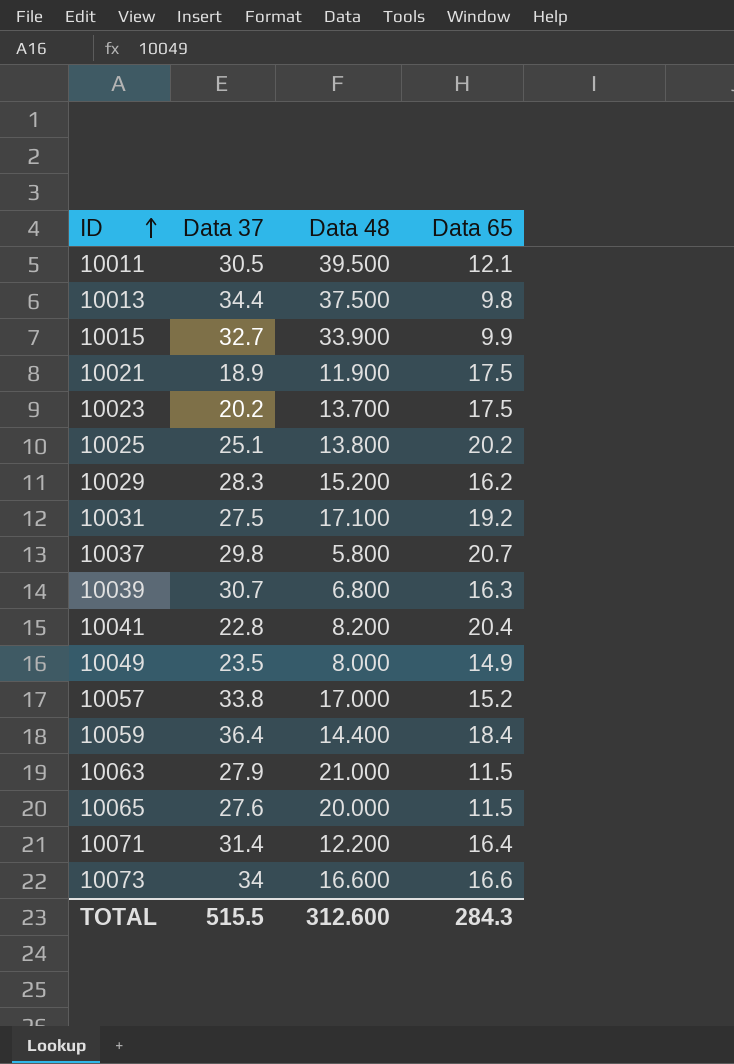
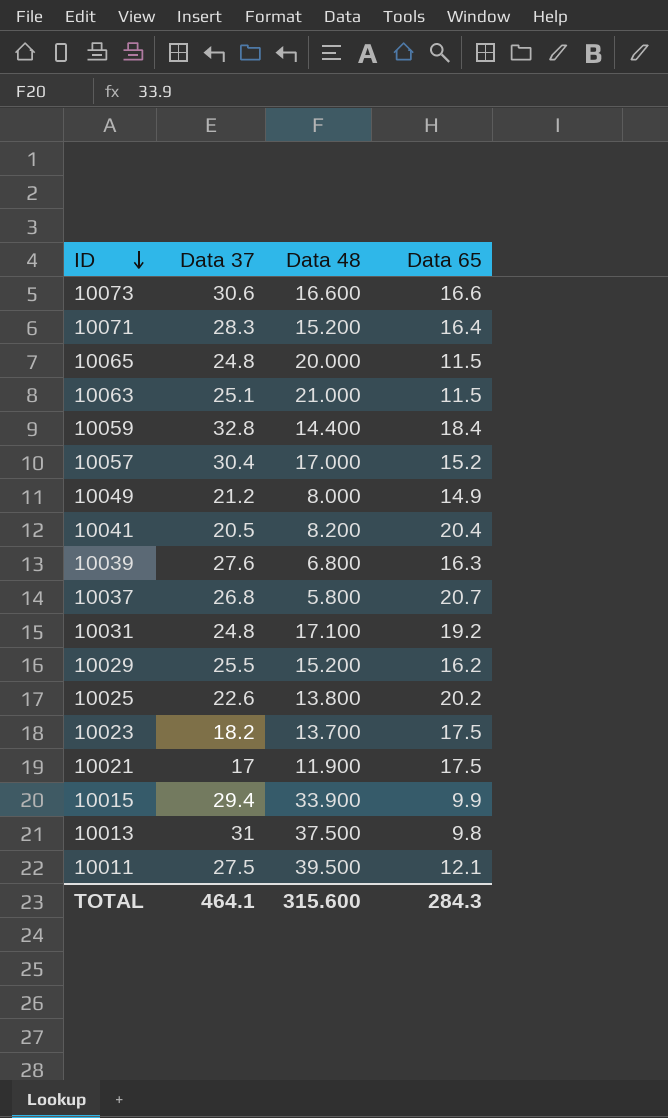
row order: ID ascending -> ID descending
10073 | Data 37: 34 -> 30.6
10071 | Data 37: 31.4 -> 28.3
10071 | Data 48: 12.200 -> 15.200
10065 | Data 37: 27.6 -> 24.8
10063 | Data 37: 27.9 -> 25.1
10059 | Data 37: 36.4 -> 32.8
10057 | Data 37: 33.8 -> 30.4
10049 | Data 37: 23.5 -> 21.2
10041 | Data 37: 22.8 -> 20.5
10039 | Data 37: 30.7 -> 27.6
10037 | Data 37: 29.8 -> 26.8
10031 | Data 37: 27.5 -> 24.8
10029 | Data 37: 28.3 -> 25.5
10025 | Data 37: 25.1 -> 22.6
10023 | Data 37: 20.2 -> 18.2
10021 | Data 37: 18.9 -> 17
10015 | Data 37: 32.7 -> 29.4
10013 | Data 37: 34.4 -> 31
10011 | Data 37: 30.5 -> 27.5
TOTAL | Data 37: 515.5 -> 464.1
TOTAL | Data 48: 312.600 -> 315.600

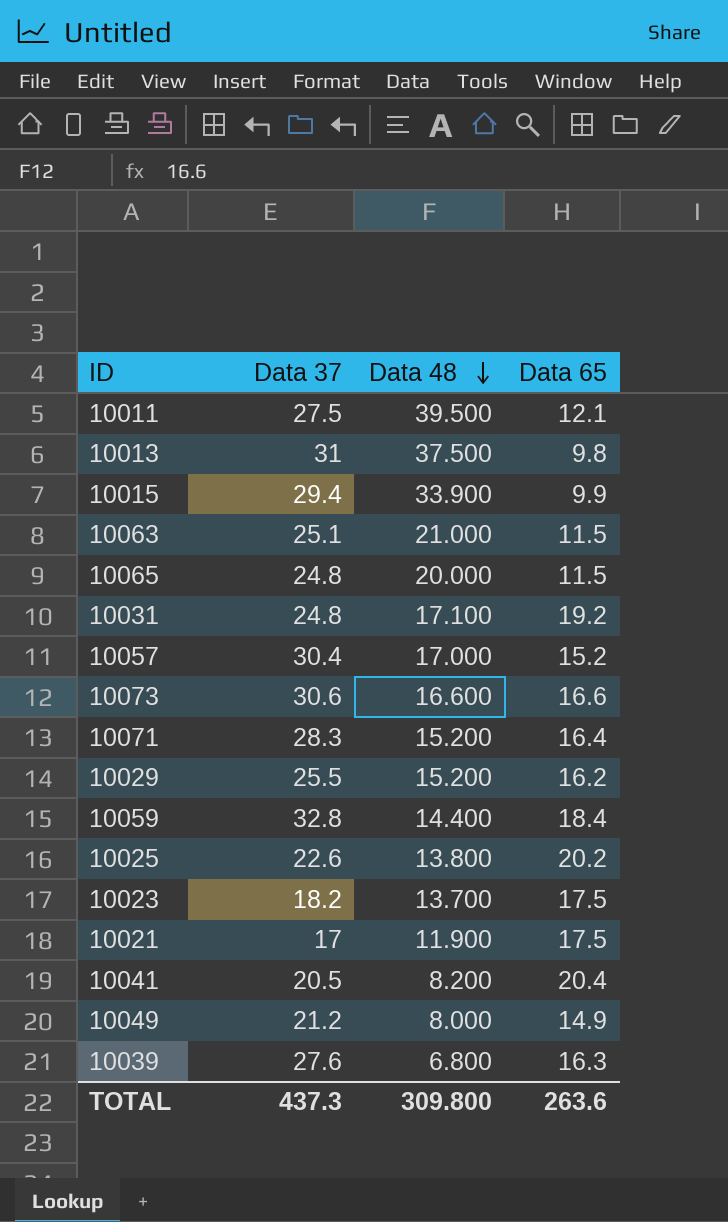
row order: ID descending -> Data 48 descending
row 10037: 26.8 | 5.800 | 20.7 -> none
TOTAL | Data 37: 464.1 -> 437.3
TOTAL | Data 48: 315.600 -> 309.800
TOTAL | Data 65: 284.3 -> 263.6

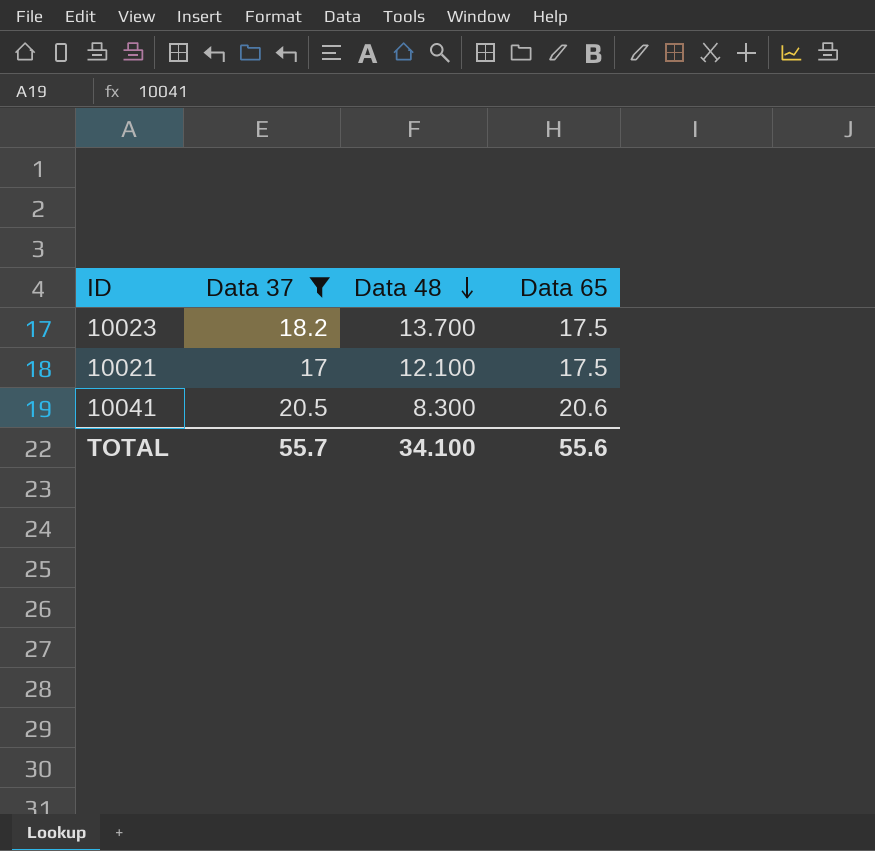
filter: none -> Data 37 <= 20.5
10021 | Data 48: 11.900 -> 12.100
10041 | Data 48: 8.200 -> 8.300
10041 | Data 65: 20.4 -> 20.6
TOTAL | Data 37: 437.3 -> 55.7
TOTAL | Data 48: 309.800 -> 34.100
TOTAL | Data 65: 263.6 -> 55.6

